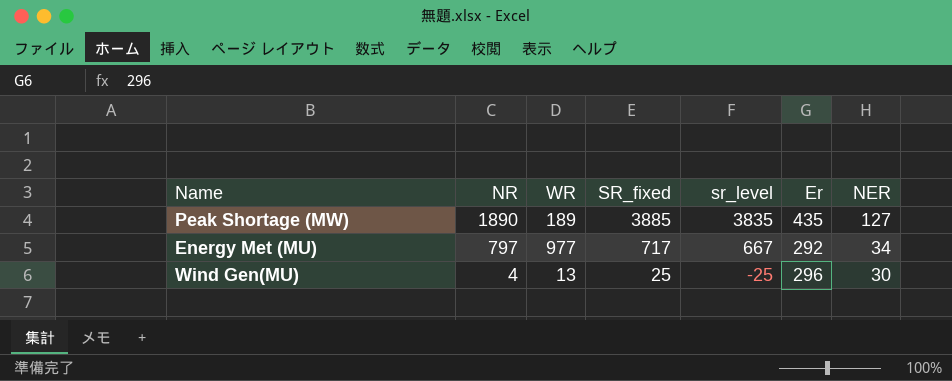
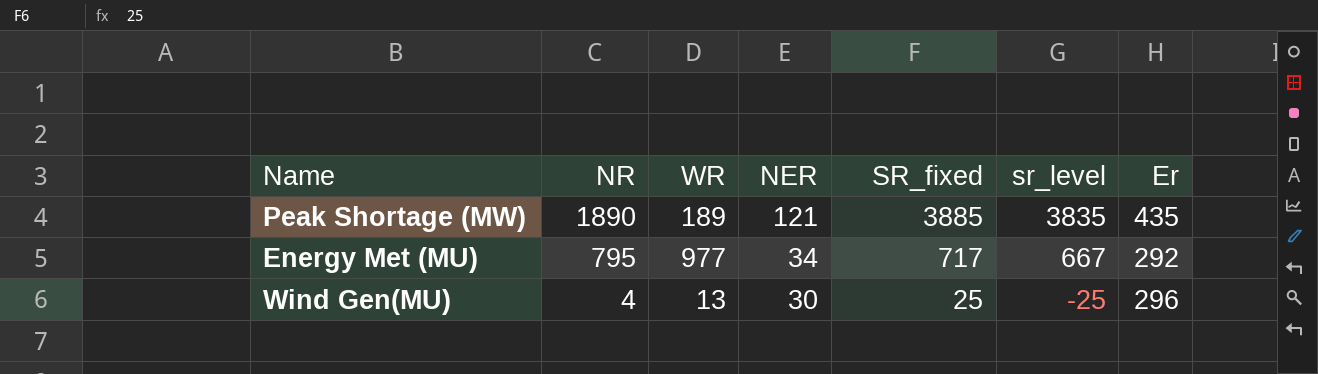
column NER | position: 7 -> 4
Peak Shortage (MW) | NER: 127 -> 121
Energy Met (MU) | NR: 797 -> 795

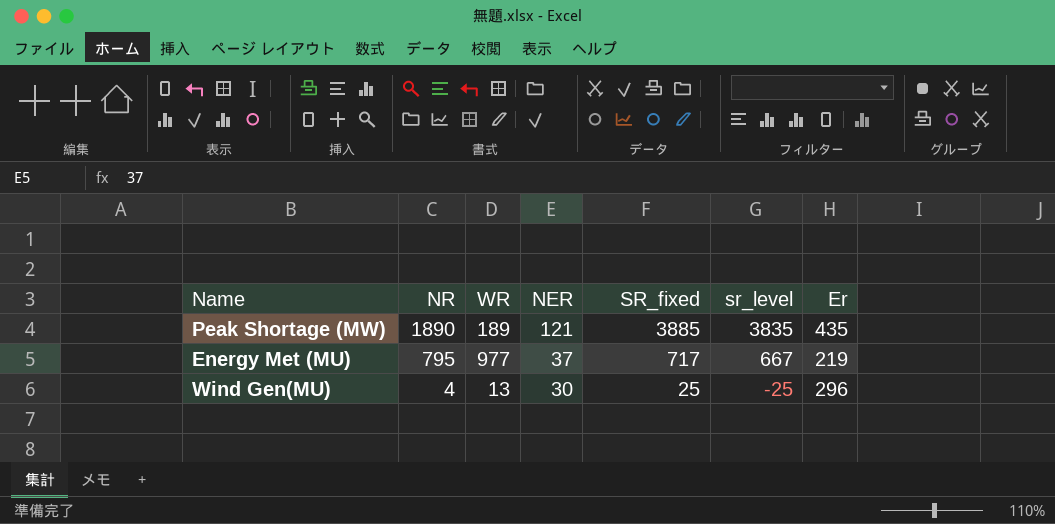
Energy Met (MU) | NER: 34 -> 37
Energy Met (MU) | Er: 292 -> 219

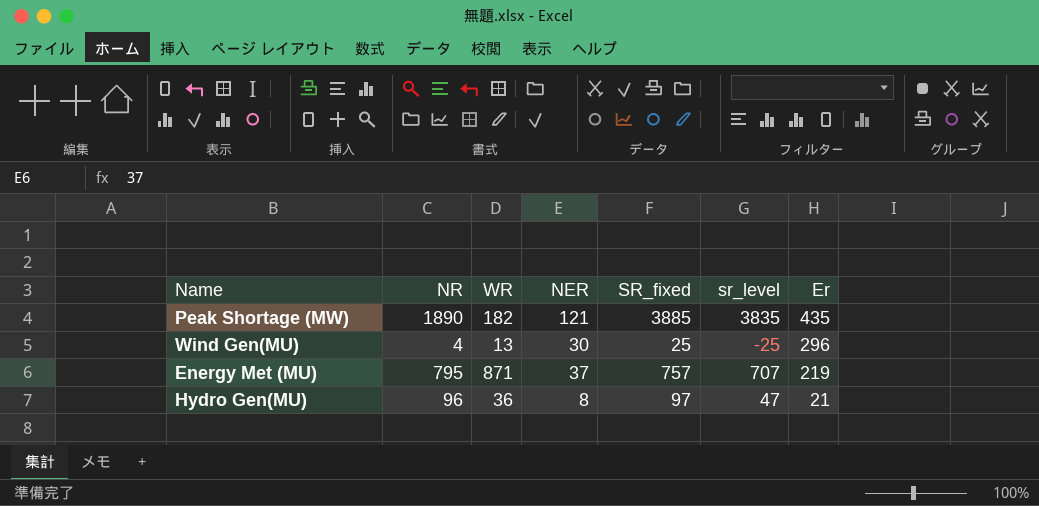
row order: NR descending -> Er descending
Peak Shortage (MW) | WR: 189 -> 182
Energy Met (MU) | WR: 977 -> 871
Energy Met (MU) | SR_fixed: 717 -> 757
Energy Met (MU) | sr_level: 667 -> 707
row Hydro Gen(MU): none -> 96 | 36 | 8 | 97 | 47 | 21

